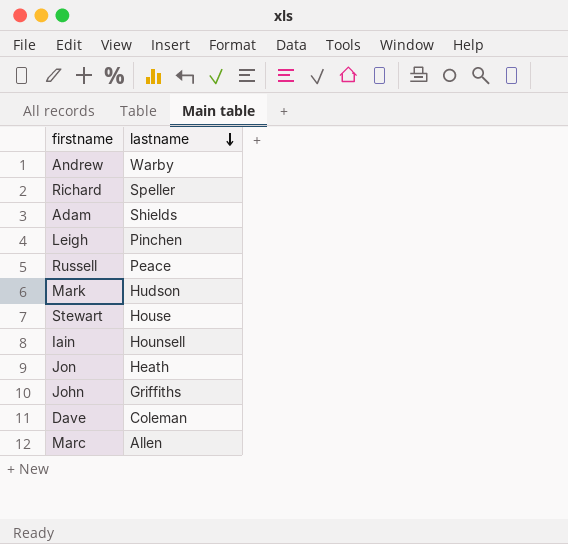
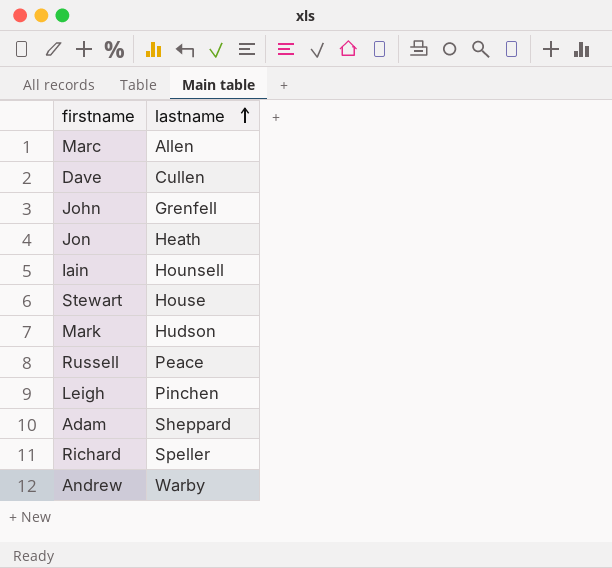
row order: lastname descending -> lastname ascending
Dave | lastname: Coleman -> Cullen
John | lastname: Griffiths -> Grenfell
Adam | lastname: Shields -> Sheppard

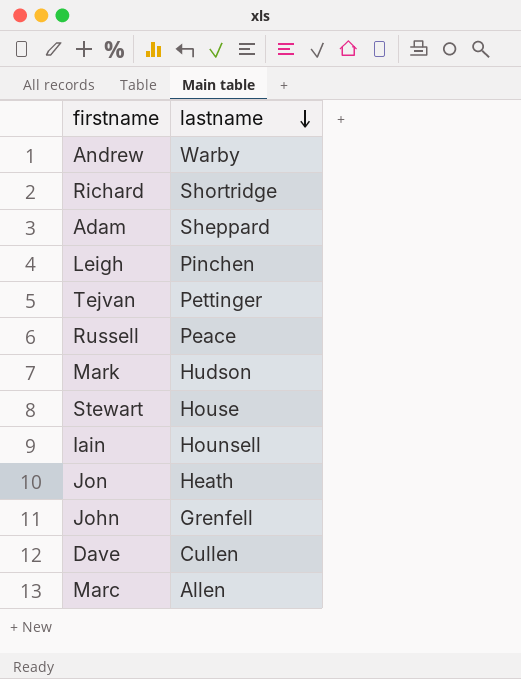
row order: lastname ascending -> lastname descending
Richard | lastname: Speller -> Shortridge
row Tejvan: none -> Pettinger

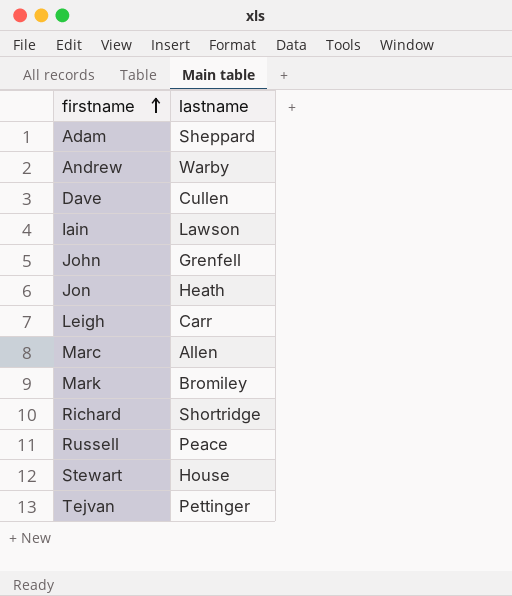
row order: lastname descending -> firstname ascending
Iain | lastname: Hounsell -> Lawson
Leigh | lastname: Pinchen -> Carr
Mark | lastname: Hudson -> Bromiley

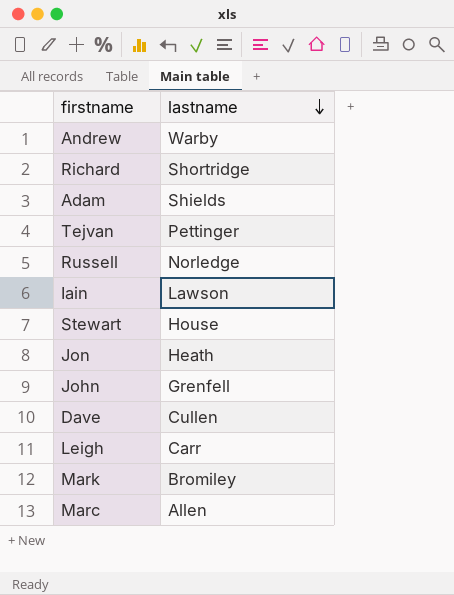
row order: firstname ascending -> lastname descending
Adam | lastname: Sheppard -> Shields
Russell | lastname: Peace -> Norledge

